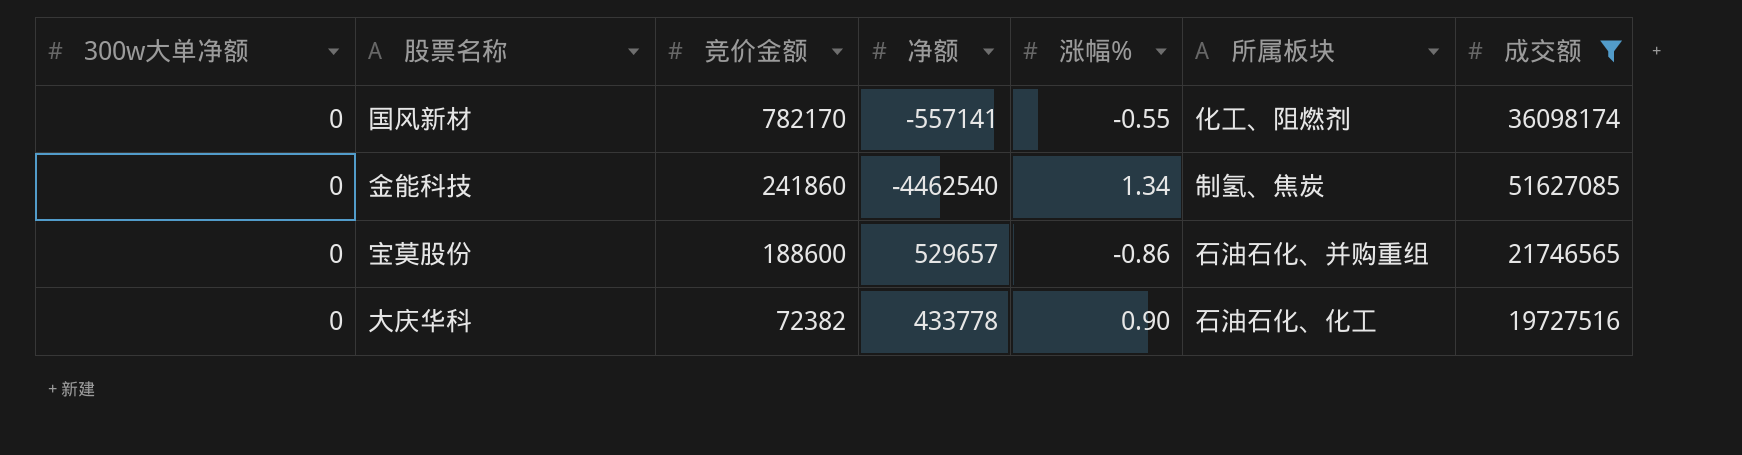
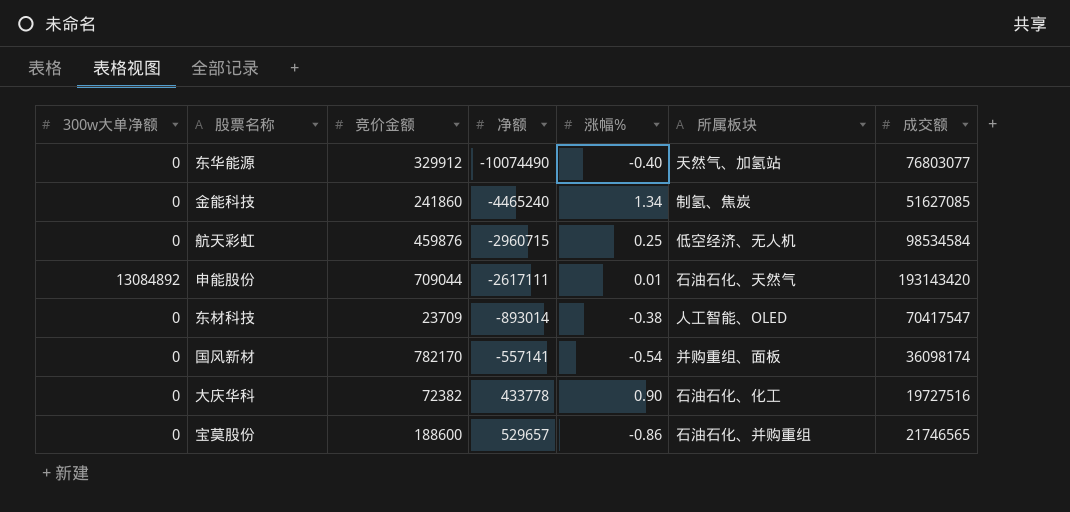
filter: 成交额 <= 51627085 -> none
row order: 竞价金额 descending -> 净额 ascending
金能科技 | 净额: -4462540 -> -4465240
国风新材 | 涨幅%: -0.55 -> -0.54
国风新材 | 所属板块: 化工、阻燃剂 -> 并购重组、面板

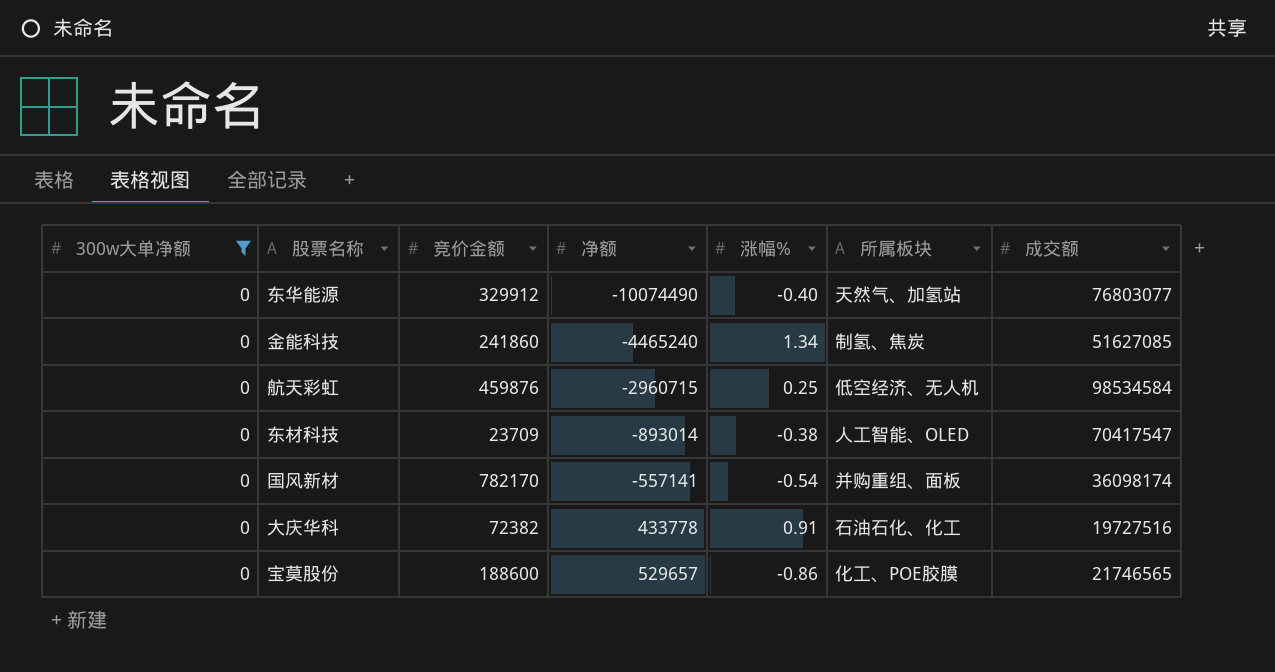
filter: none -> 300w大单净额 = 0
大庆华科 | 涨幅%: 0.90 -> 0.91
宝莫股份 | 所属板块: 石油石化、并购重组 -> 化工、POE胶膜

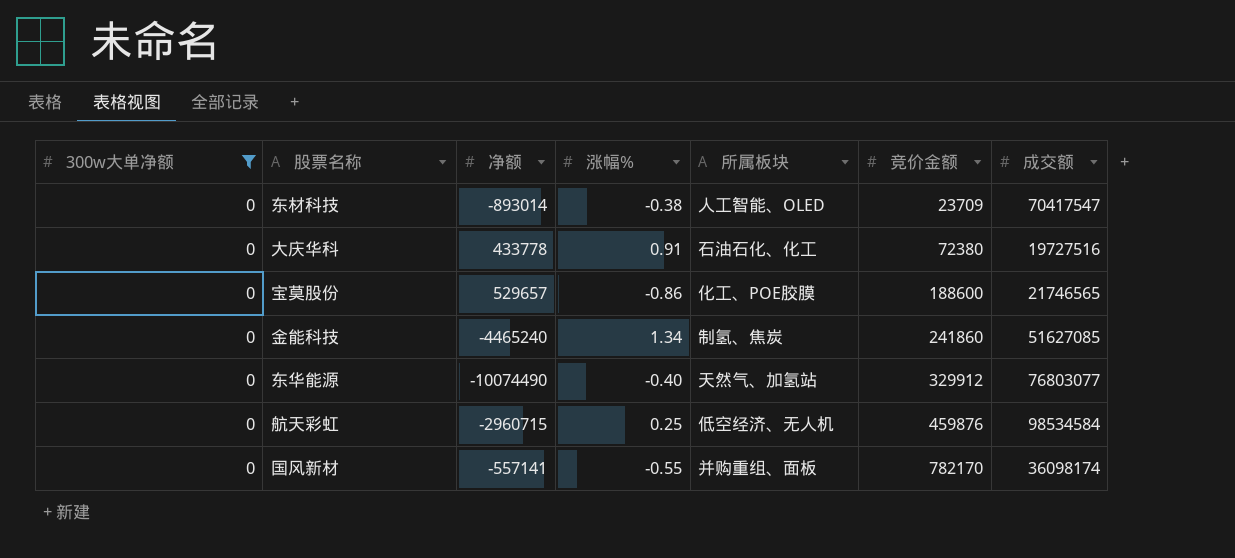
row order: 净额 ascending -> 竞价金额 ascending
column 竞价金额 | position: 3 -> 6
大庆华科 | 竞价金额: 72382 -> 72380
国风新材 | 涨幅%: -0.54 -> -0.55

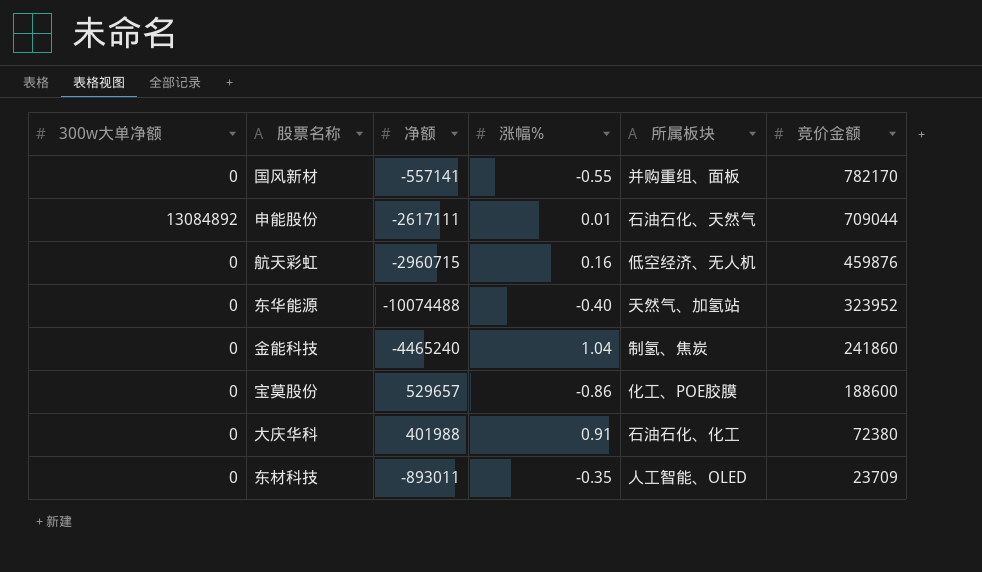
filter: 300w大单净额 = 0 -> none
row order: 竞价金额 ascending -> 竞价金额 descending
column 成交额 | position: 7 -> none
航天彩虹 | 涨幅%: 0.25 -> 0.16
东华能源 | 净额: -10074490 -> -10074488
东华能源 | 竞价金额: 329912 -> 323952
金能科技 | 涨幅%: 1.34 -> 1.04
大庆华科 | 净额: 433778 -> 401988
东材科技 | 净额: -893014 -> -893011
东材科技 | 涨幅%: -0.38 -> -0.35

